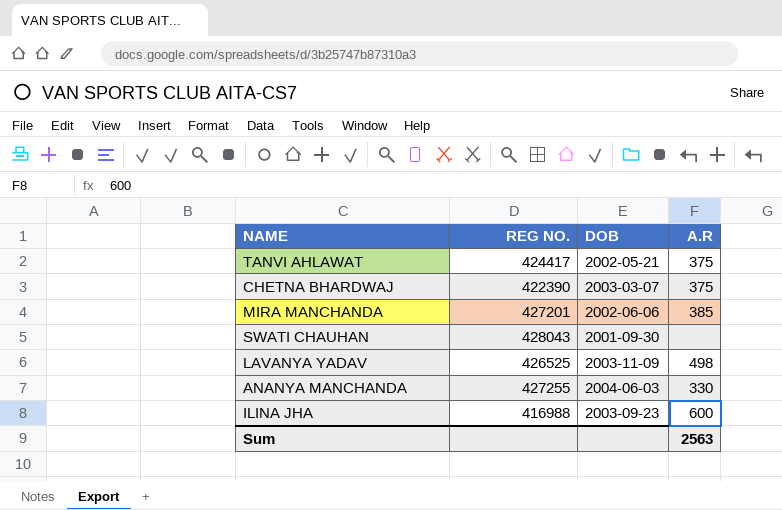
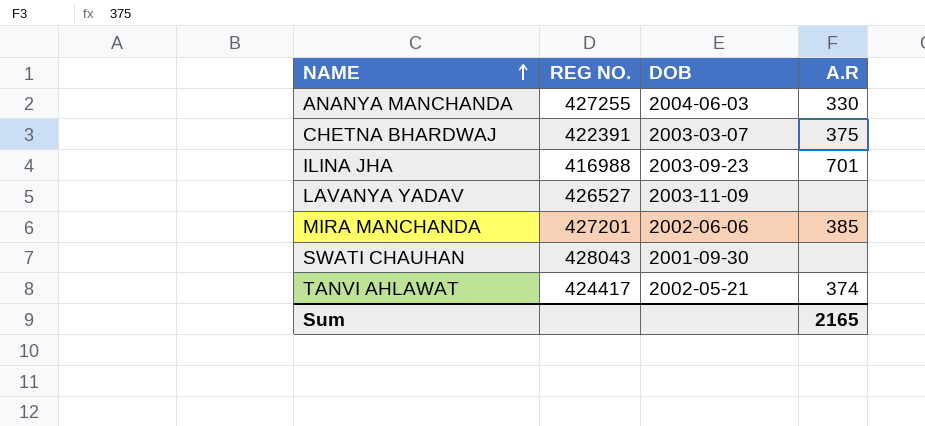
row order: none -> NAME ascending
CHETNA BHARDWAJ | REG NO.: 422390 -> 422391
ILINA JHA | A.R: 600 -> 701
LAVANYA YADAV | REG NO.: 426525 -> 426527
LAVANYA YADAV | A.R: 498 -> none
TANVI AHLAWAT | A.R: 375 -> 374
Sum | A.R: 2563 -> 2165

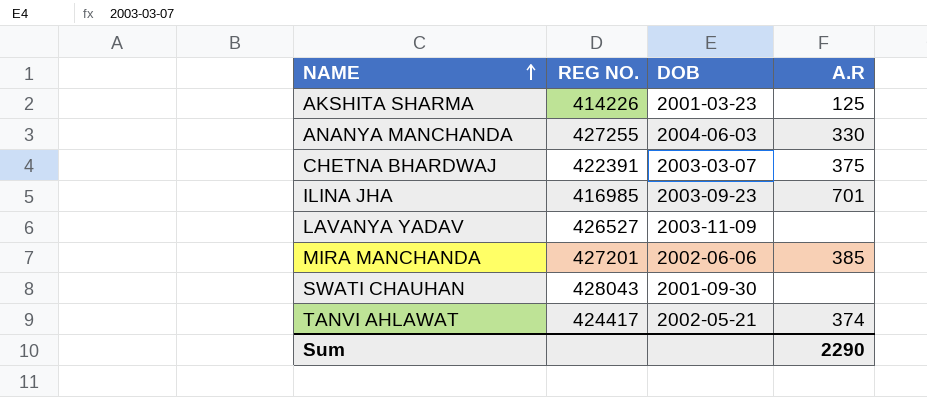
row AKSHITA SHARMA: none -> 414226 | 2001-03-23 | 125
ILINA JHA | REG NO.: 416988 -> 416985
Sum | A.R: 2165 -> 2290

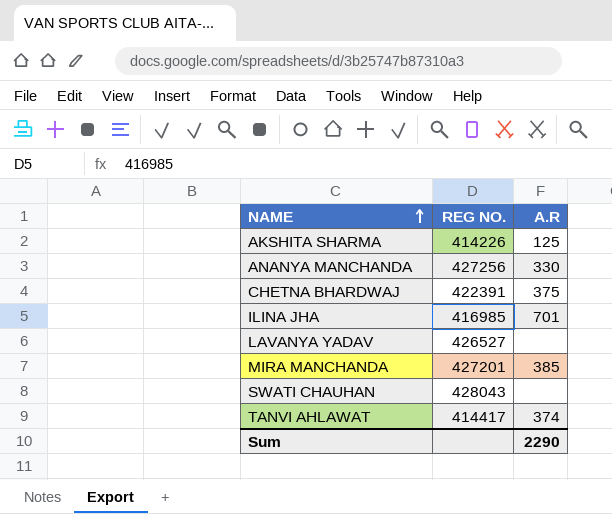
column DOB | position: 3 -> none
ANANYA MANCHANDA | REG NO.: 427255 -> 427256
TANVI AHLAWAT | REG NO.: 424417 -> 414417

